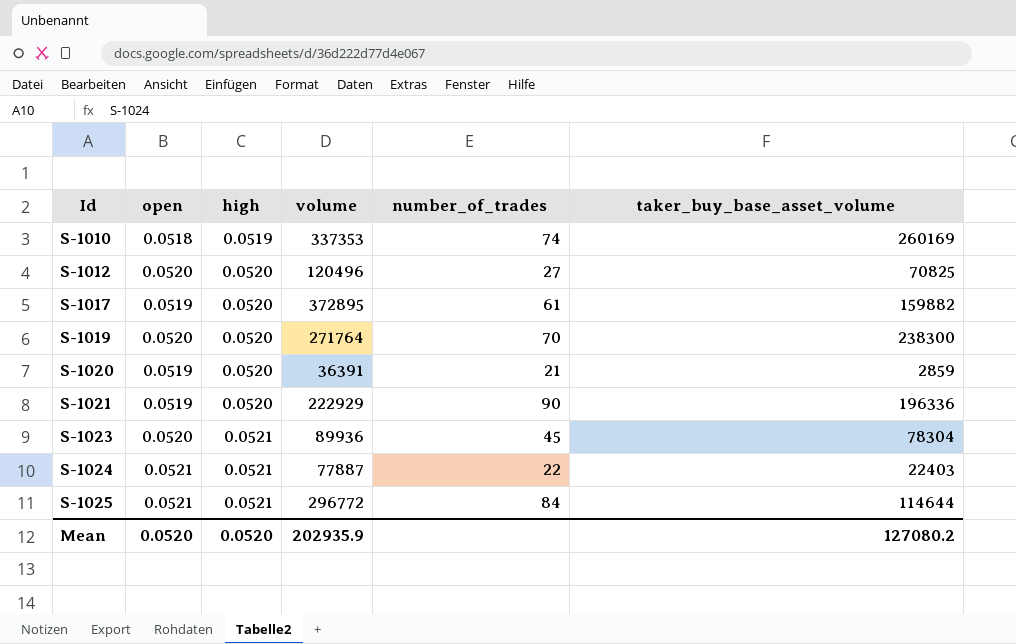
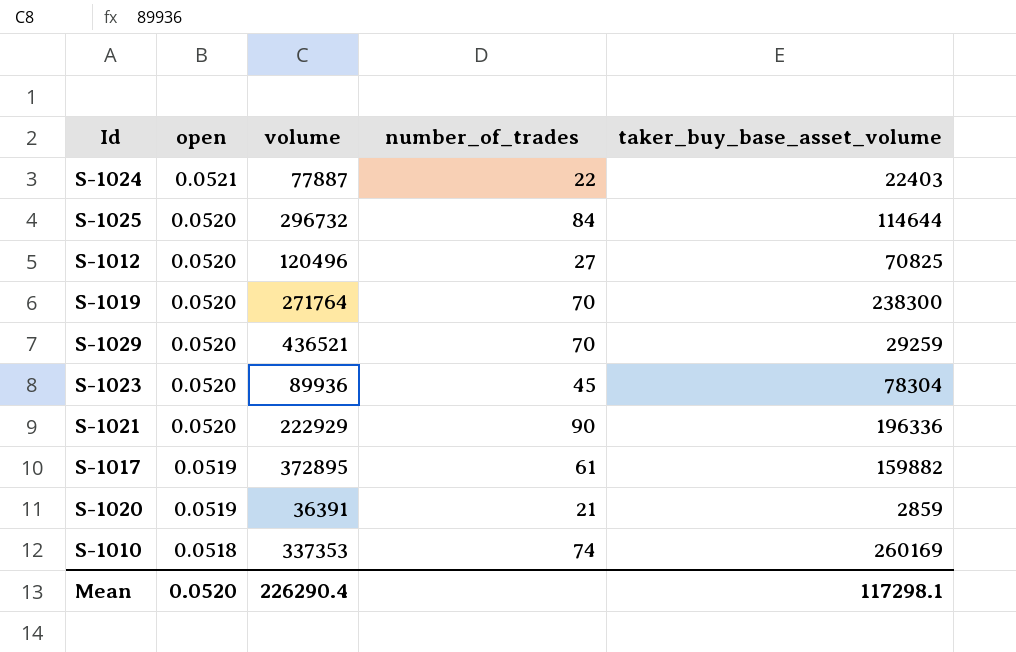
row order: Id ascending -> open descending
column high | position: 3 -> none
S-1025 | open: 0.0521 -> 0.0520
S-1025 | volume: 296772 -> 296732
row S-1029: none -> 0.0520 | 436521 | 70 | 29259
S-1021 | open: 0.0519 -> 0.0520
Mean | volume: 202935.9 -> 226290.4
Mean | taker_buy_base_asset_volume: 127080.2 -> 117298.1

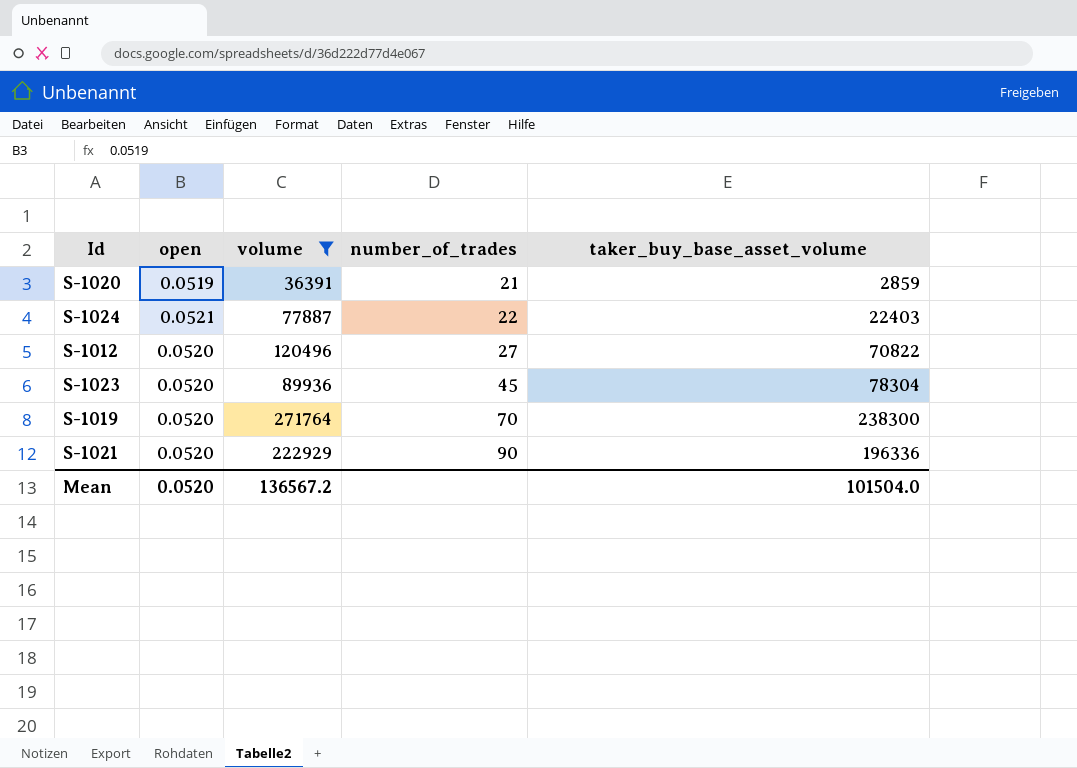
filter: none -> volume <= 271764
row order: open descending -> number_of_trades ascending
S-1012 | taker_buy_base_asset_volume: 70825 -> 70822
Mean | volume: 226290.4 -> 136567.2
Mean | taker_buy_base_asset_volume: 117298.1 -> 101504.0

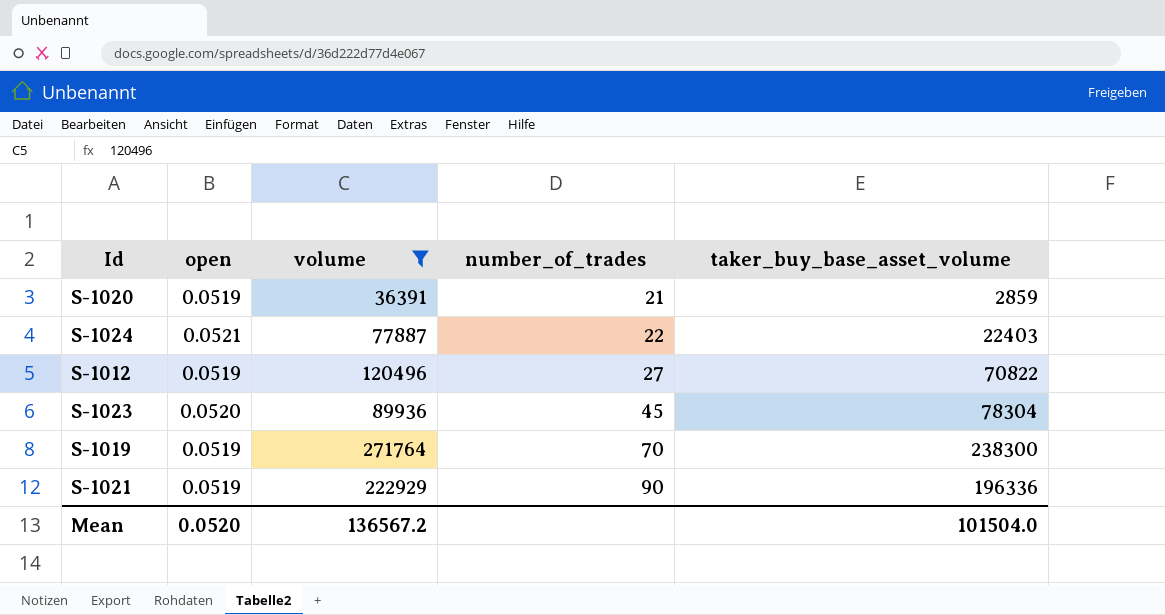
S-1012 | open: 0.0520 -> 0.0519
S-1019 | open: 0.0520 -> 0.0519
S-1021 | open: 0.0520 -> 0.0519

